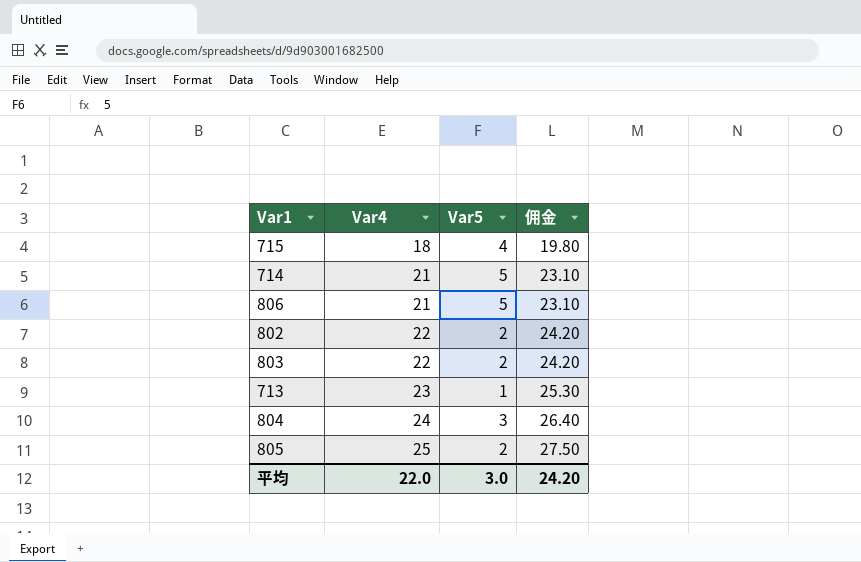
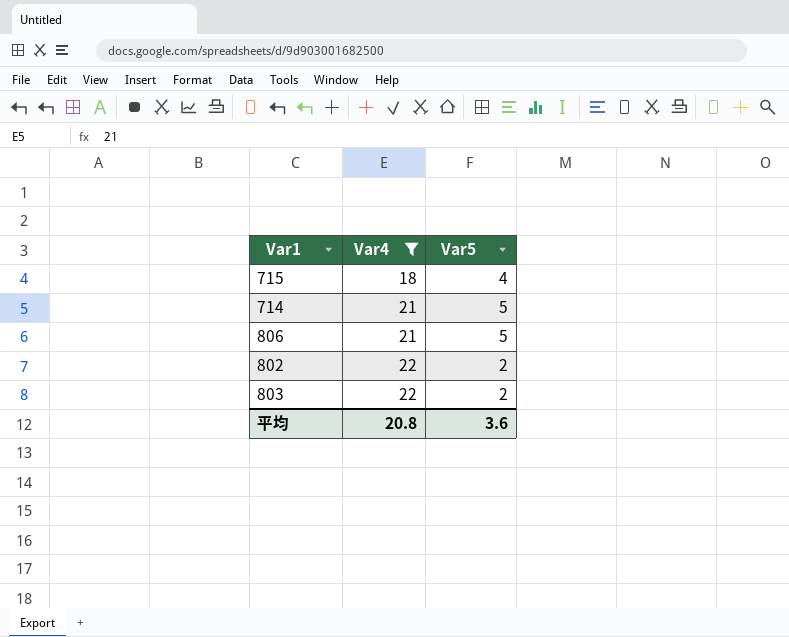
filter: none -> Var4 <= 22
column 佣金 | formula: [Var4] * 1.1 -> none
平均 | Var4: 22.0 -> 20.8
平均 | Var5: 3.0 -> 3.6

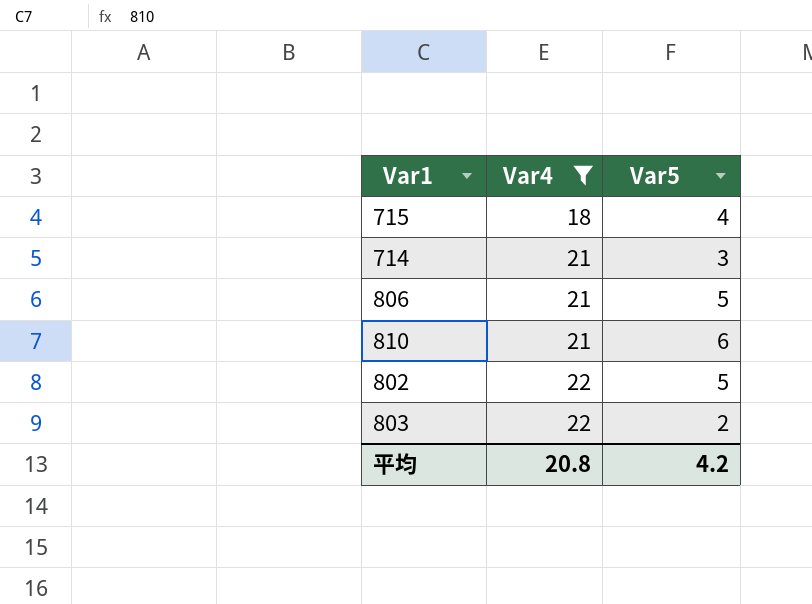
714 | Var5: 5 -> 3
row 810: none -> 21 | 6
802 | Var5: 2 -> 5
平均 | Var5: 3.6 -> 4.2

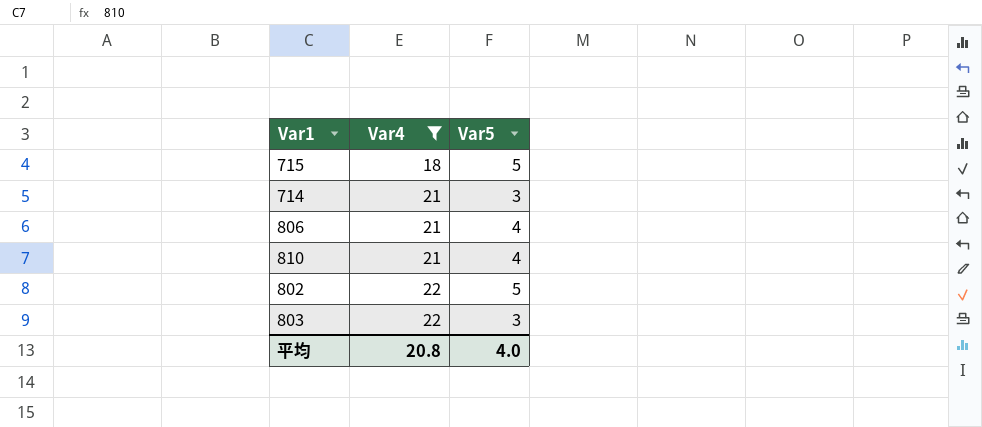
715 | Var5: 4 -> 5
806 | Var5: 5 -> 4
810 | Var5: 6 -> 4
803 | Var5: 2 -> 3
平均 | Var5: 4.2 -> 4.0

